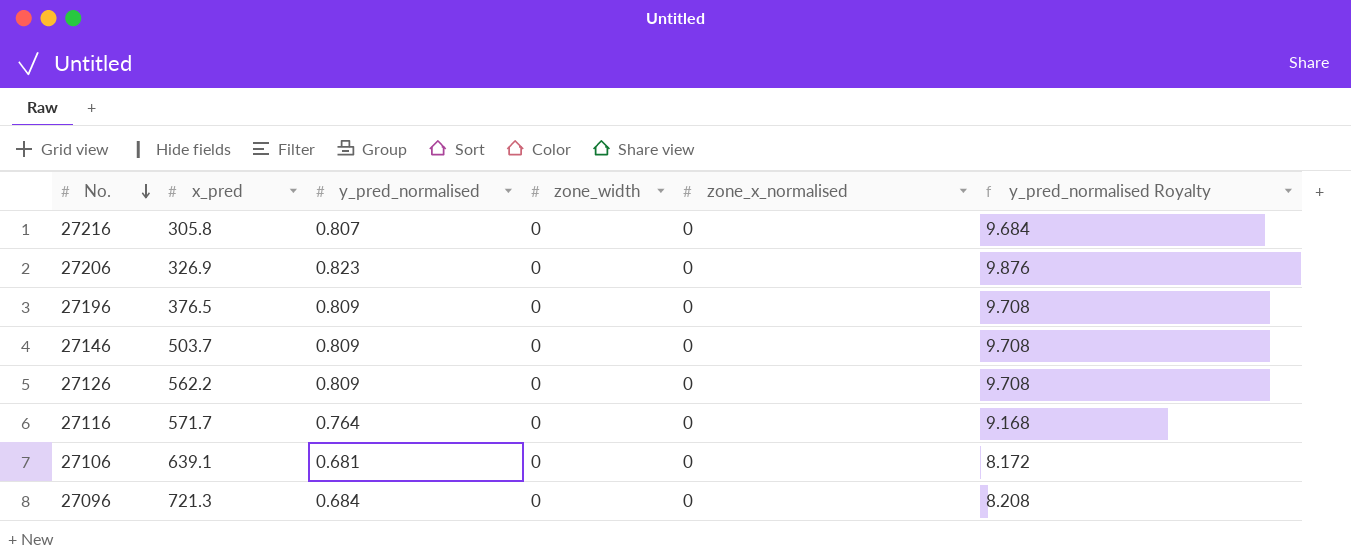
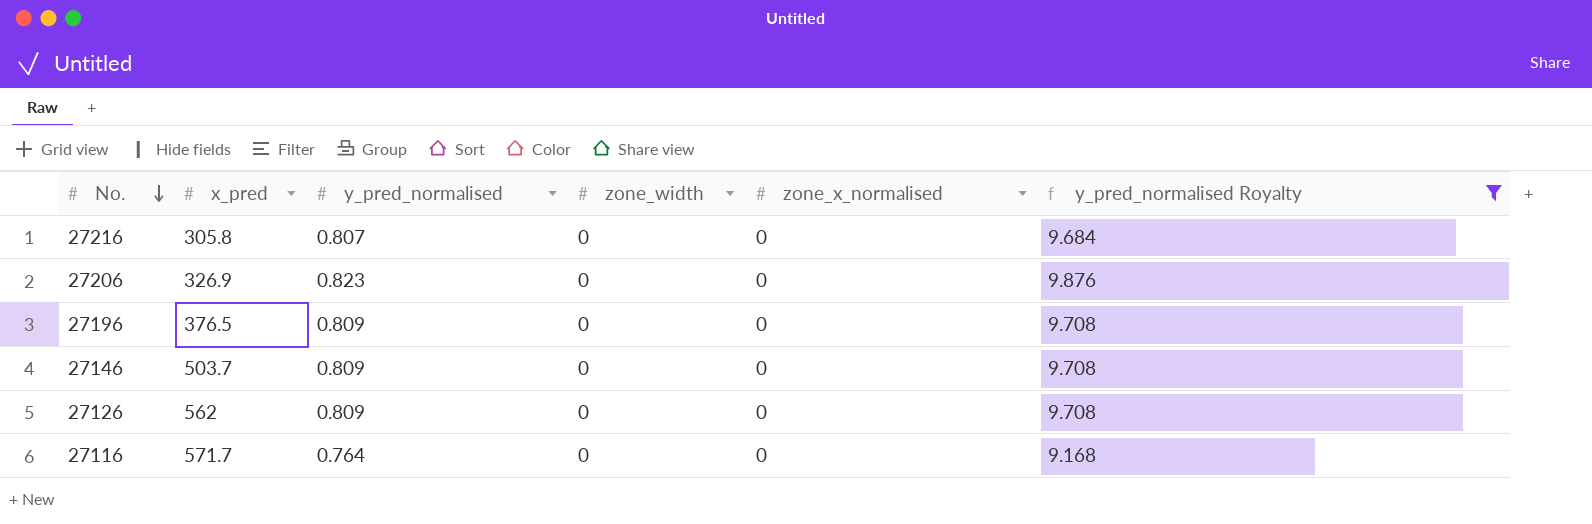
filter: none -> y_pred_normalised Royalty >= 9.168
27126 | x_pred: 562.2 -> 562

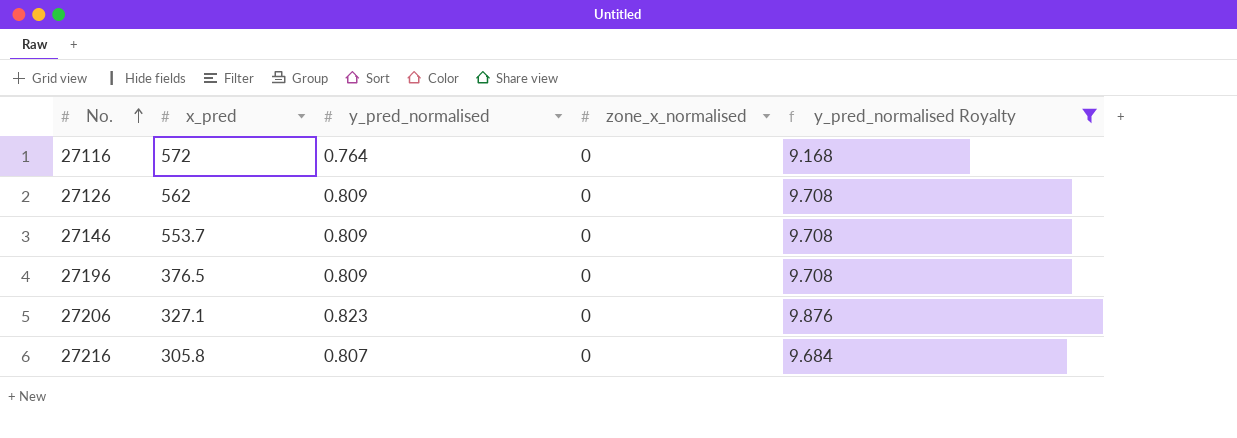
row order: No. descending -> No. ascending
column zone_width | position: 4 -> none
27116 | x_pred: 571.7 -> 572
27146 | x_pred: 503.7 -> 553.7
27206 | x_pred: 326.9 -> 327.1

